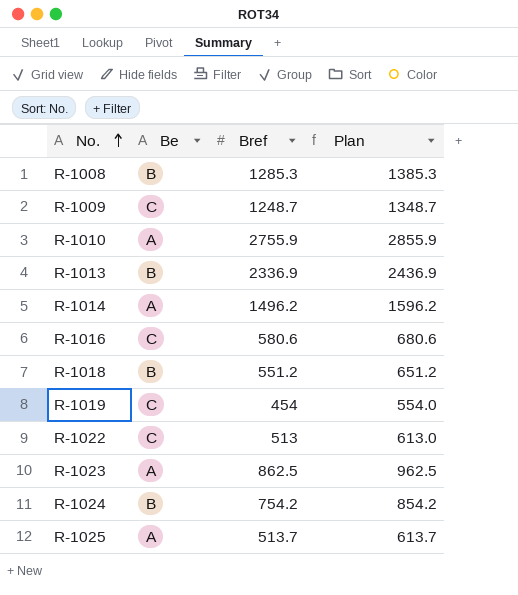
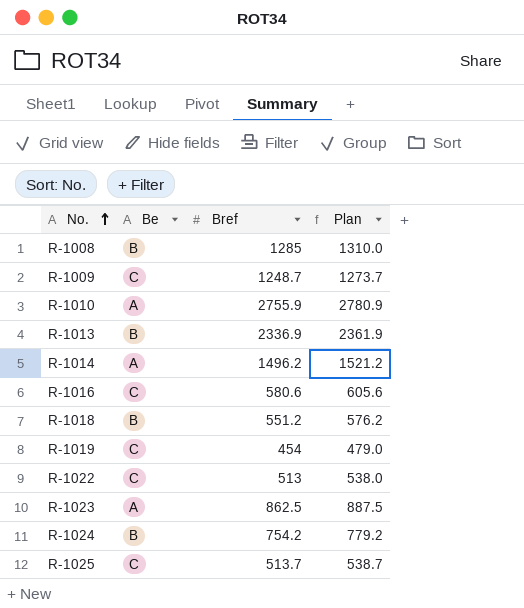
column Plan | formula: [Bref] + 100 -> [Bref] + 25
R-1008 | Bref: 1285.3 -> 1285
R-1025 | Be: A -> C

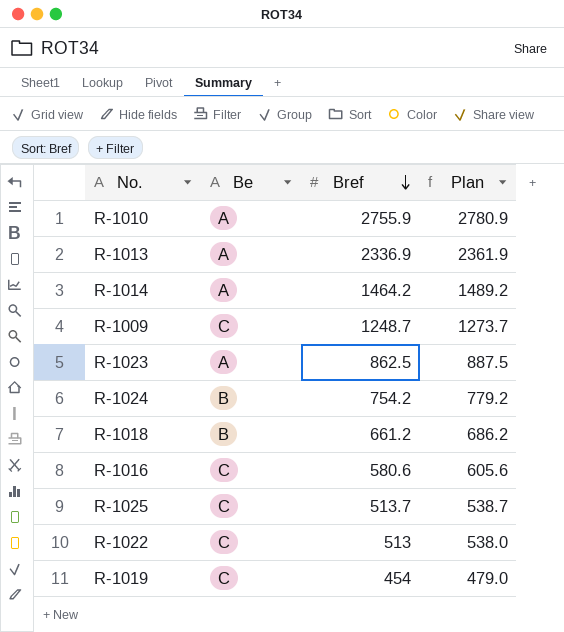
row order: No. ascending -> Bref descending
row R-1008: B | 1285 | 1310.0 -> none
R-1013 | Be: B -> A
R-1014 | Bref: 1496.2 -> 1464.2
R-1014 | Plan: 1521.2 -> 1489.2
R-1018 | Bref: 551.2 -> 661.2
R-1018 | Plan: 576.2 -> 686.2

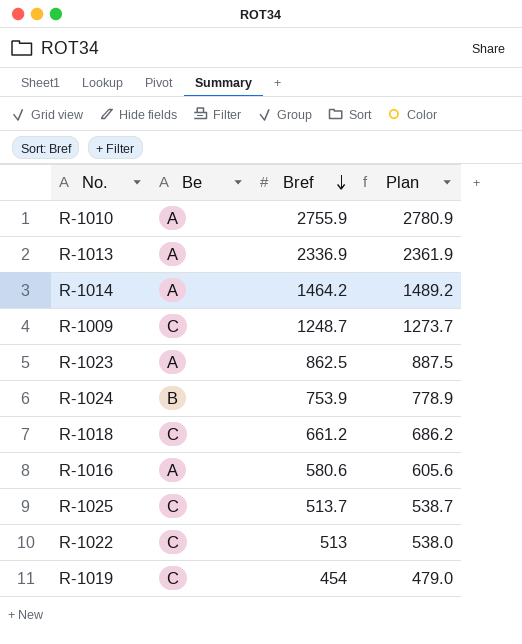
R-1024 | Bref: 754.2 -> 753.9
R-1024 | Plan: 779.2 -> 778.9
R-1018 | Be: B -> C
R-1016 | Be: C -> A

